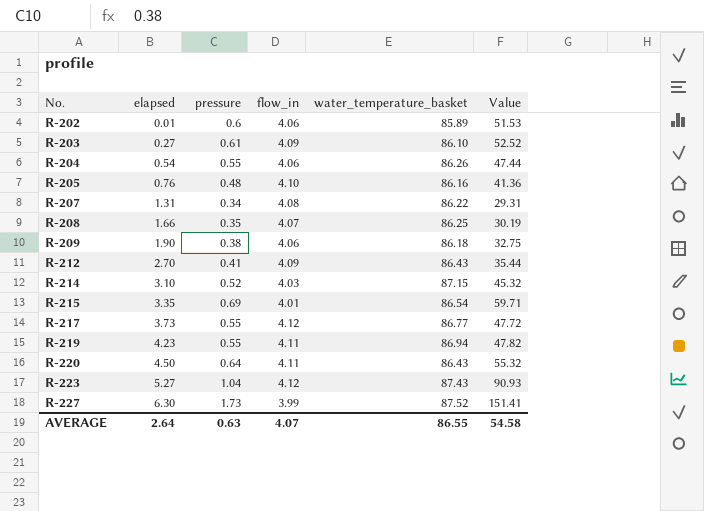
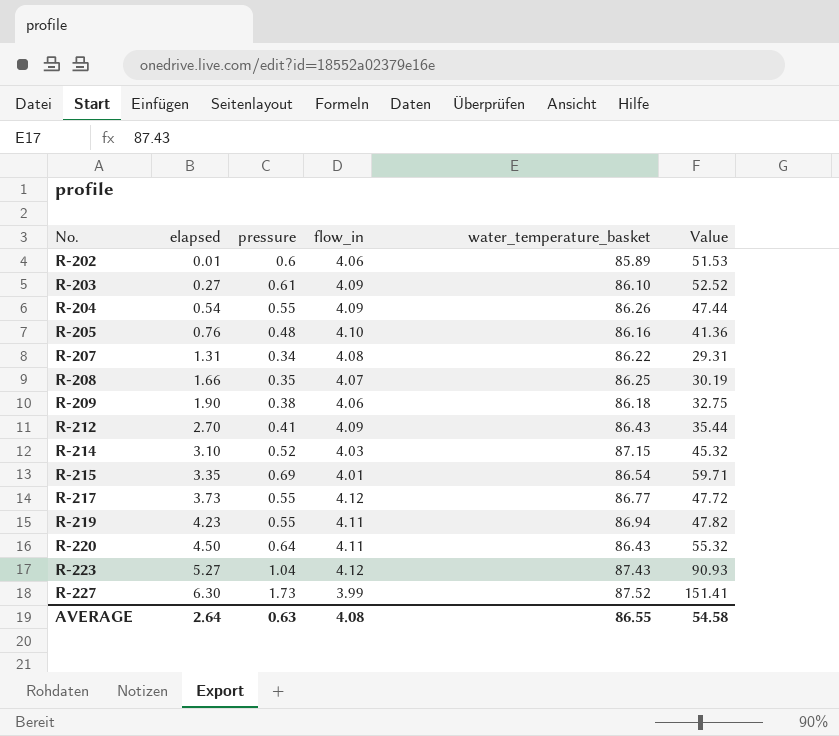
R-204 | flow_in: 4.06 -> 4.09
AVERAGE | flow_in: 4.07 -> 4.08

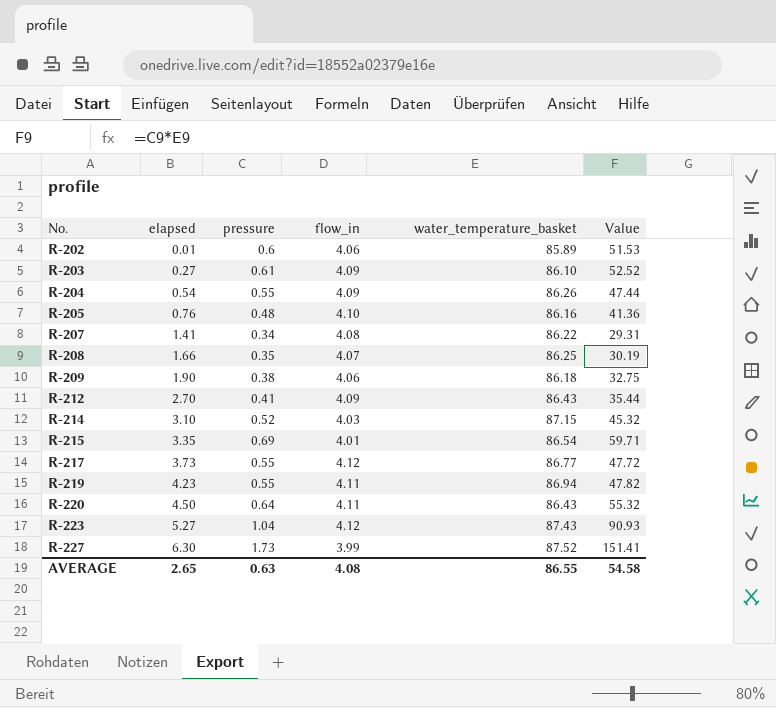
R-207 | elapsed: 1.31 -> 1.41
AVERAGE | elapsed: 2.64 -> 2.65

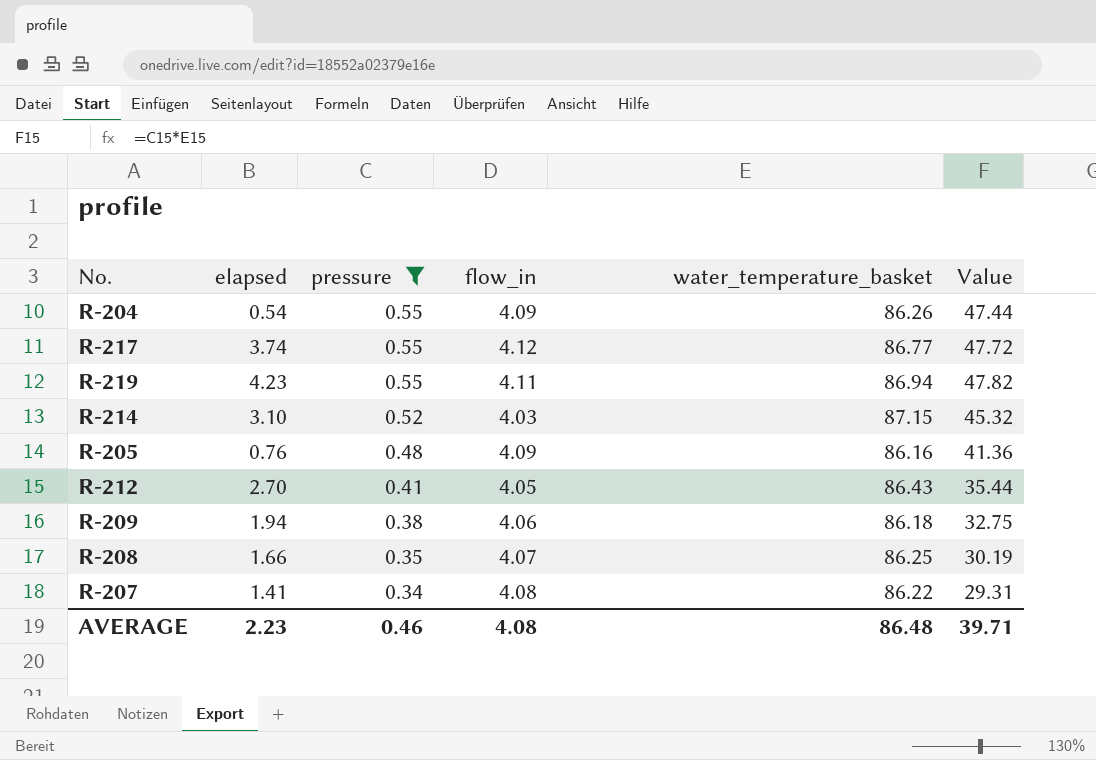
filter: none -> pressure <= 0.55
row order: No. ascending -> pressure descending
R-217 | elapsed: 3.73 -> 3.74
R-205 | flow_in: 4.10 -> 4.09
R-212 | flow_in: 4.09 -> 4.05
R-209 | elapsed: 1.90 -> 1.94
AVERAGE | elapsed: 2.65 -> 2.23
AVERAGE | pressure: 0.63 -> 0.46
AVERAGE | water_temperature_basket: 86.55 -> 86.48
AVERAGE | Value: 54.58 -> 39.71

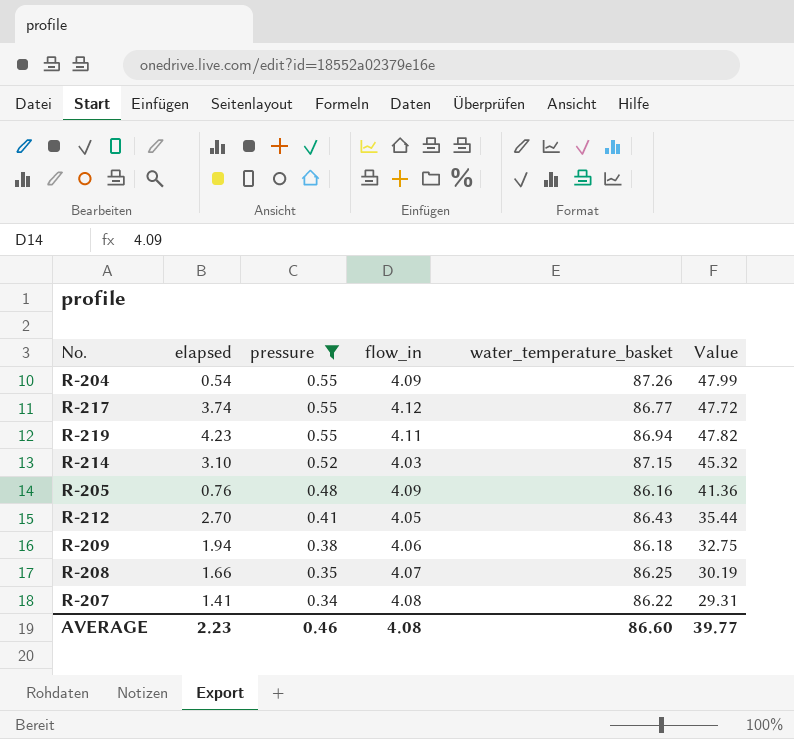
R-204 | water_temperature_basket: 86.26 -> 87.26
R-204 | Value: 47.44 -> 47.99
AVERAGE | water_temperature_basket: 86.48 -> 86.60
AVERAGE | Value: 39.71 -> 39.77

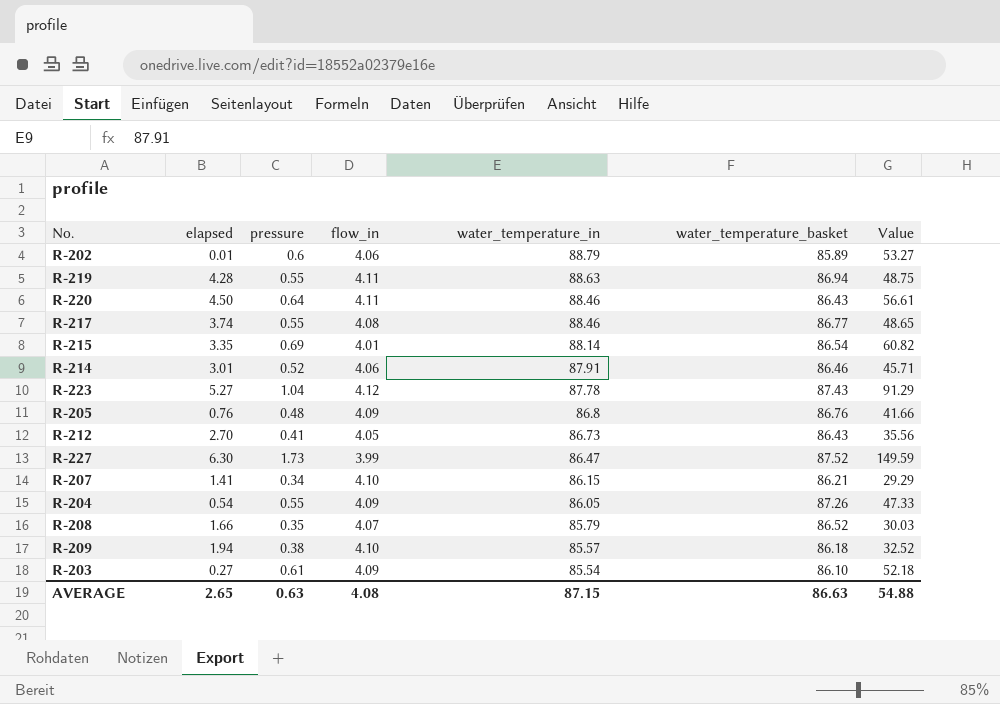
filter: pressure <= 0.55 -> none
row order: pressure descending -> water_temperature_in descending
column water_temperature_in | position: none -> 5
column Value | formula: [pressure] * [water_temperature_basket] -> [pressure] * [water_temperature_in]
R-219 | elapsed: 4.23 -> 4.28
R-217 | flow_in: 4.12 -> 4.08
R-214 | elapsed: 3.10 -> 3.01
R-214 | flow_in: 4.03 -> 4.06
R-214 | water_temperature_basket: 87.15 -> 86.46
R-205 | water_temperature_basket: 86.16 -> 86.76
R-207 | flow_in: 4.08 -> 4.10
R-207 | water_temperature_basket: 86.22 -> 86.21
R-208 | water_temperature_basket: 86.25 -> 86.52
R-209 | flow_in: 4.06 -> 4.10
AVERAGE | elapsed: 2.23 -> 2.65
AVERAGE | pressure: 0.46 -> 0.63
AVERAGE | water_temperature_basket: 86.60 -> 86.63
AVERAGE | Value: 39.77 -> 54.88

